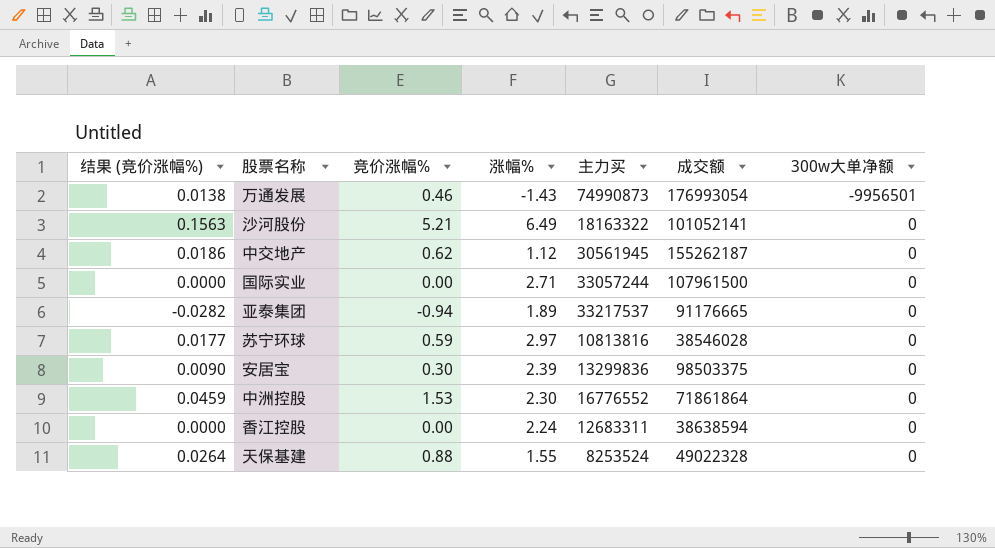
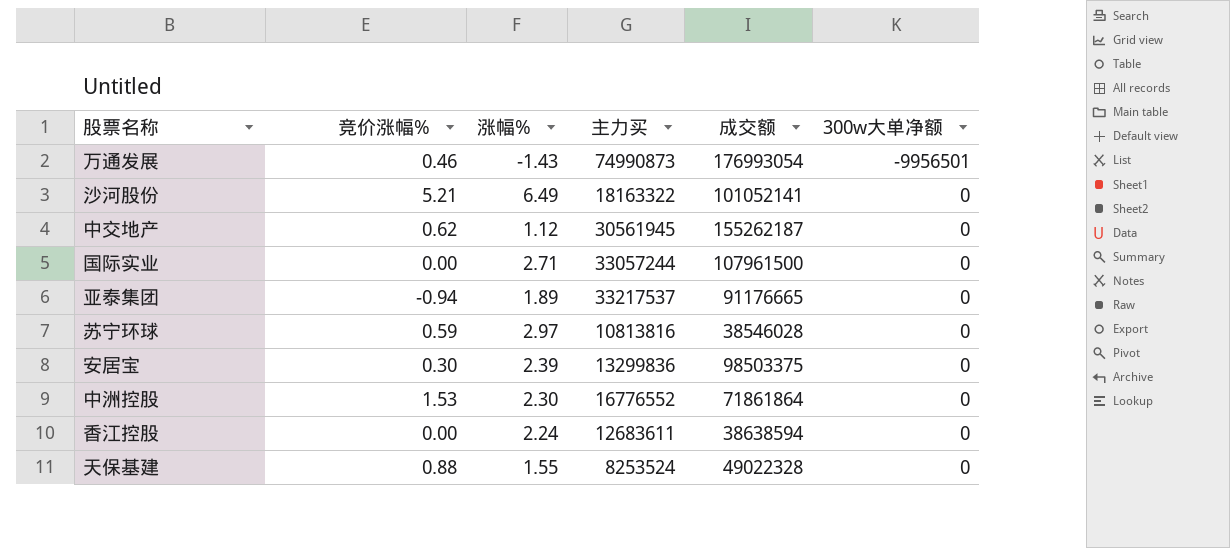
column 结果 (竞价涨幅%) | formula: [竞价涨幅%] * 0.03 -> none
香江控股 | 主力买: 12683311 -> 12683611

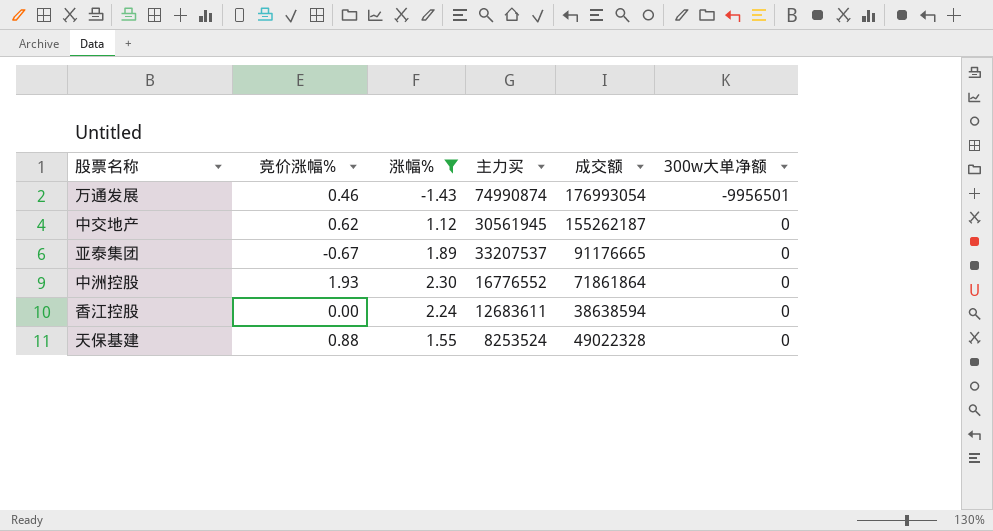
filter: none -> 涨幅% <= 2.30
万通发展 | 主力买: 74990873 -> 74990874
亚泰集团 | 竞价涨幅%: -0.94 -> -0.67
亚泰集团 | 主力买: 33217537 -> 33207537
中洲控股 | 竞价涨幅%: 1.53 -> 1.93

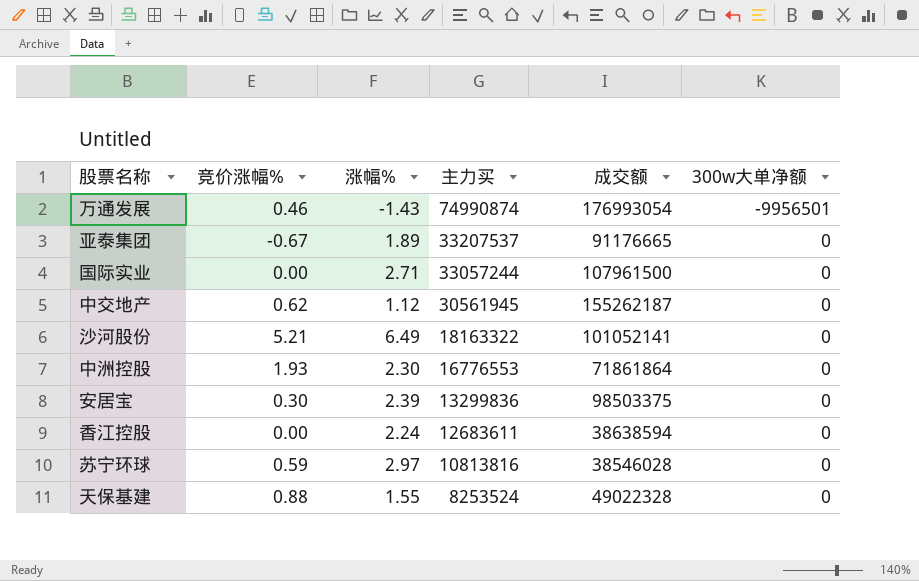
filter: 涨幅% <= 2.30 -> none
row order: 300w大单净额 ascending -> 主力买 descending
中洲控股 | 主力买: 16776552 -> 16776553

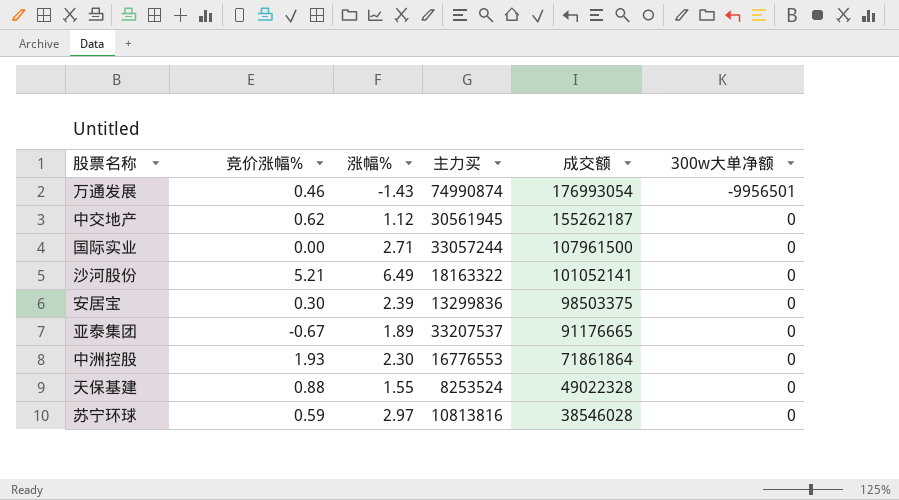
row order: 主力买 descending -> 成交额 descending
row 香江控股: 0.00 | 2.24 | 12683611 | 38638594 | 0 -> none

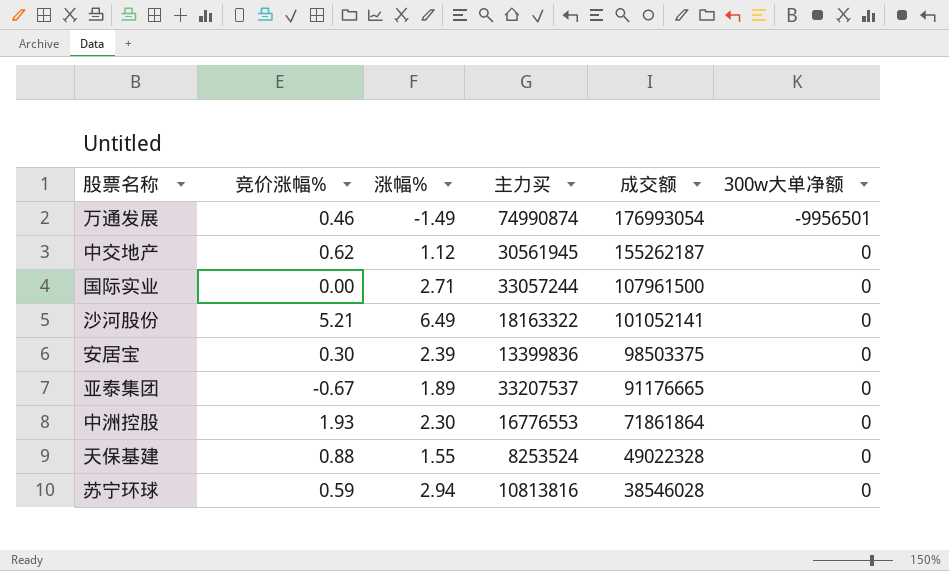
万通发展 | 涨幅%: -1.43 -> -1.49
安居宝 | 主力买: 13299836 -> 13399836
苏宁环球 | 涨幅%: 2.97 -> 2.94

